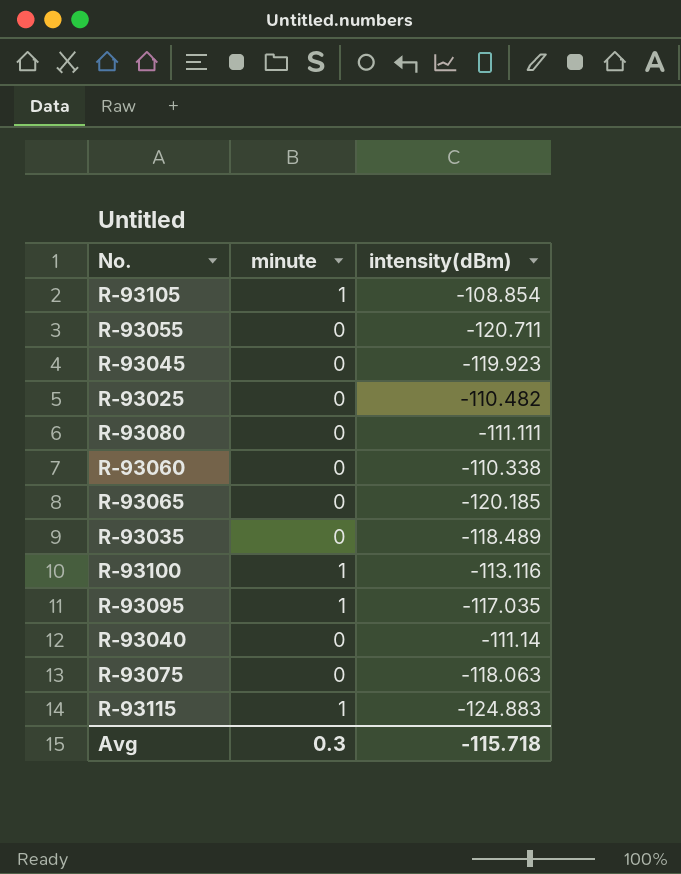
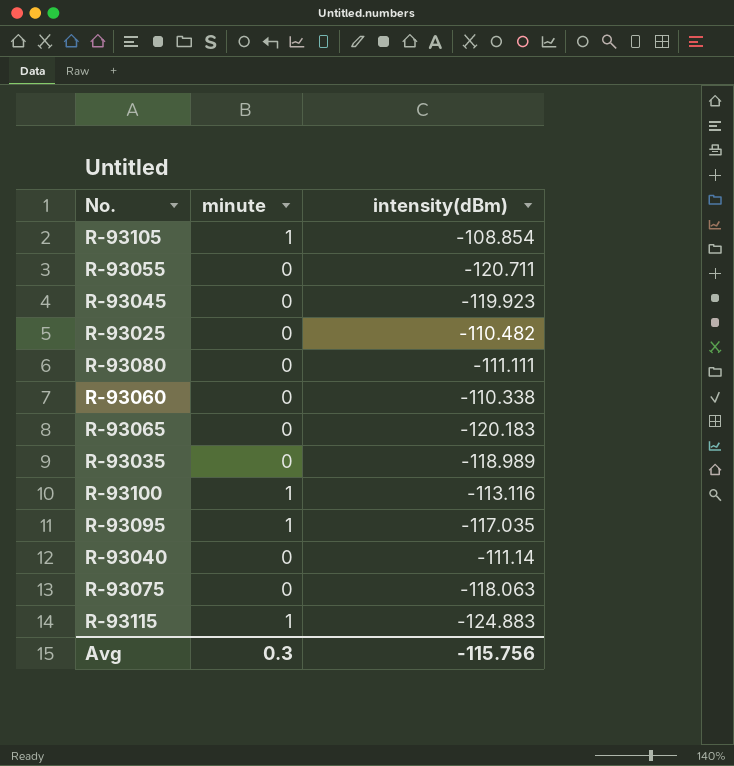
R-93065 | intensity(dBm): -120.185 -> -120.183
R-93035 | intensity(dBm): -118.489 -> -118.989
Avg | intensity(dBm): -115.718 -> -115.756

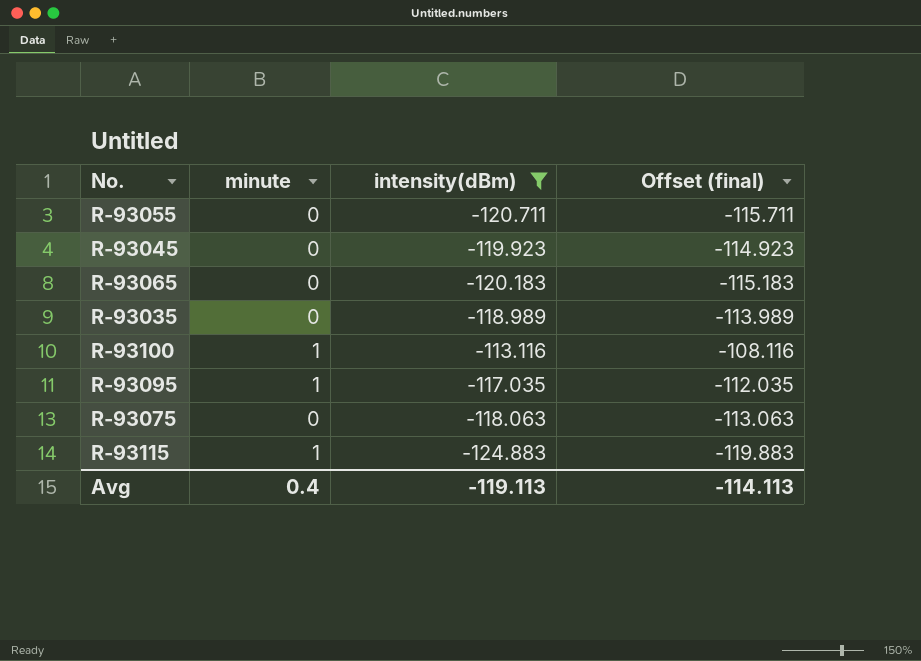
filter: none -> intensity(dBm) <= -113.116
column Offset (final) | formula: none -> [intensity(dBm)] + 5
Avg | minute: 0.3 -> 0.4
Avg | intensity(dBm): -115.756 -> -119.113

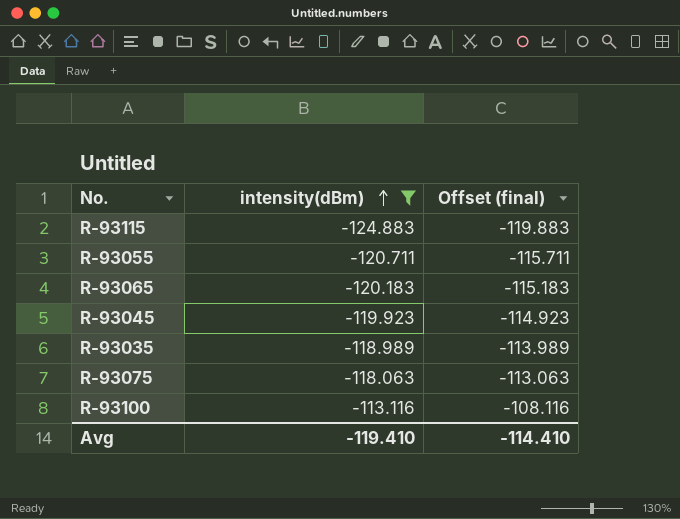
row order: none -> intensity(dBm) ascending
column minute | position: 2 -> none
row R-93095: 1 | -117.035 | -112.035 -> none
Avg | intensity(dBm): -119.113 -> -119.410
Avg | Offset (final): -114.113 -> -114.410

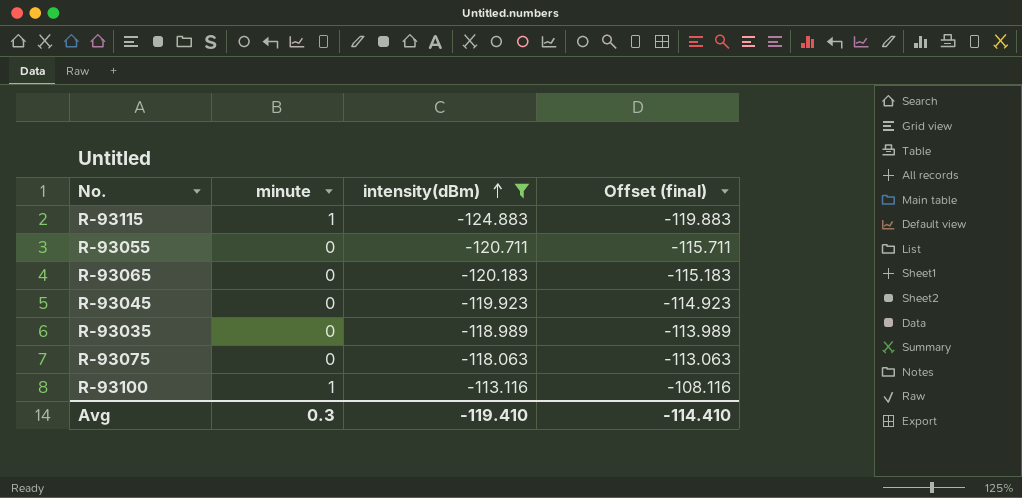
column minute | position: none -> 2

